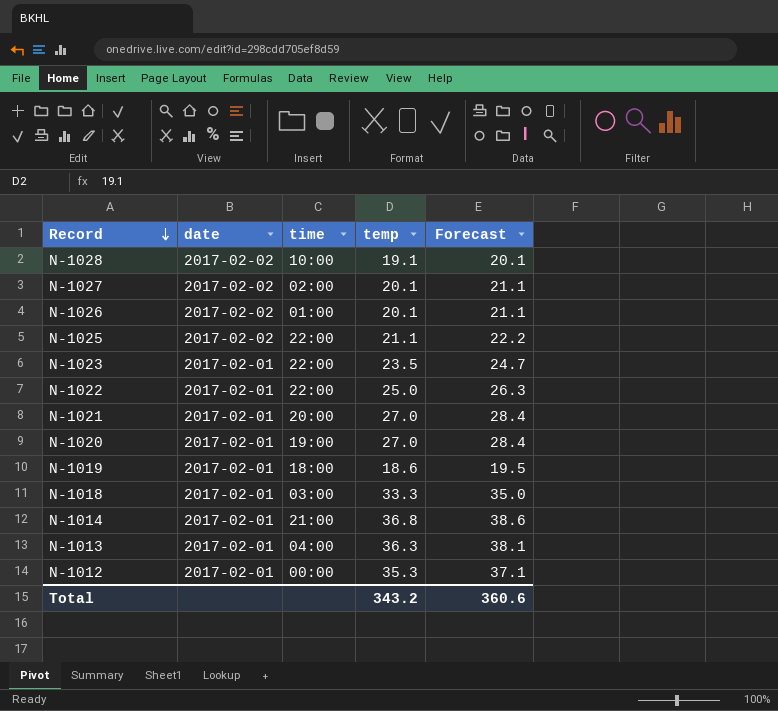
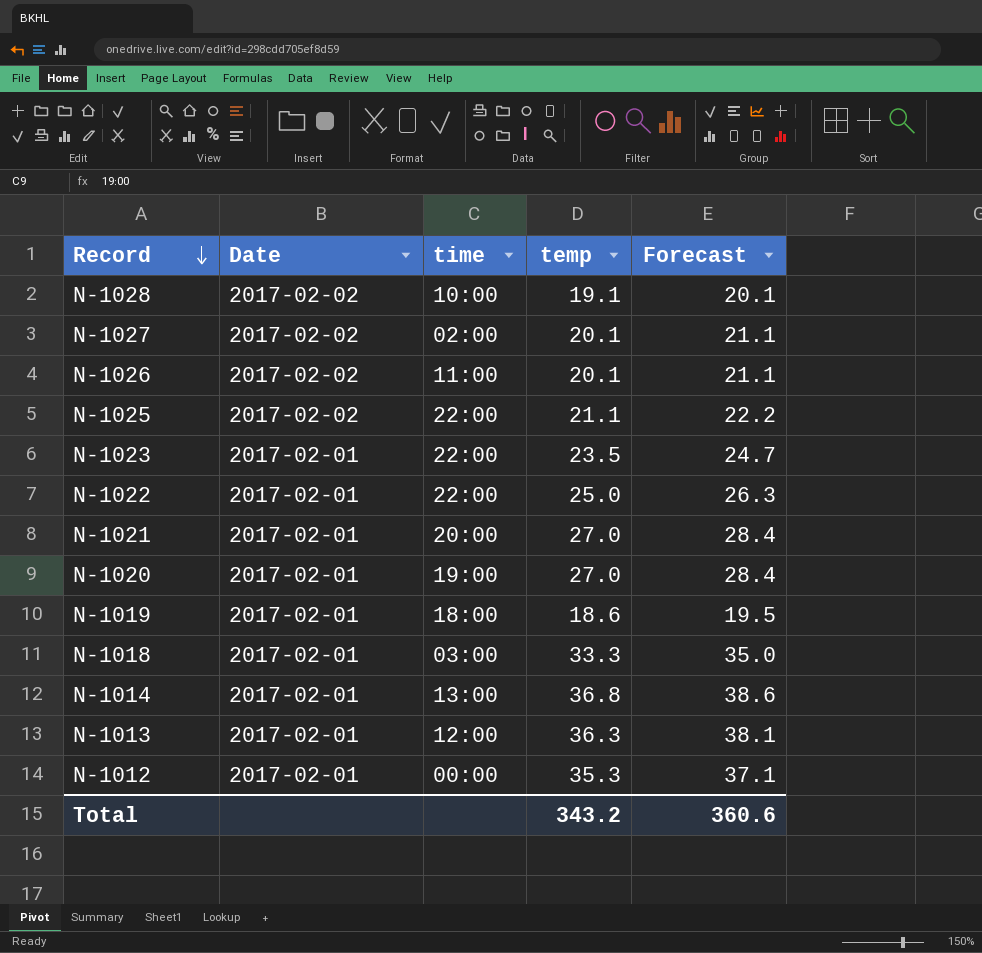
column name: date -> Date
N-1026 | time: 01:00 -> 11:00
N-1014 | time: 21:00 -> 13:00
N-1013 | time: 04:00 -> 12:00

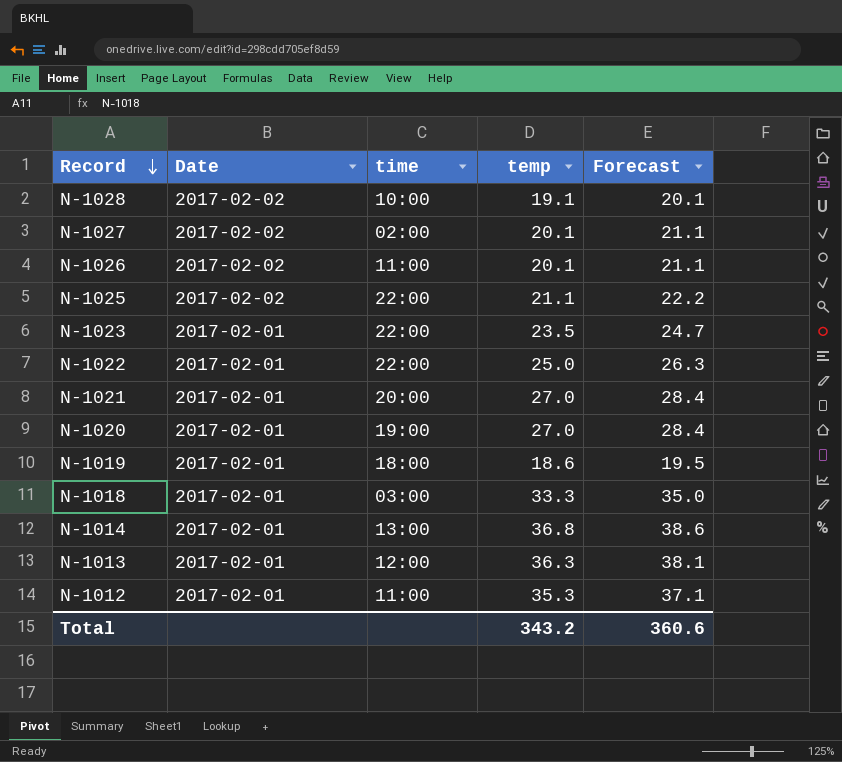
N-1012 | time: 00:00 -> 11:00

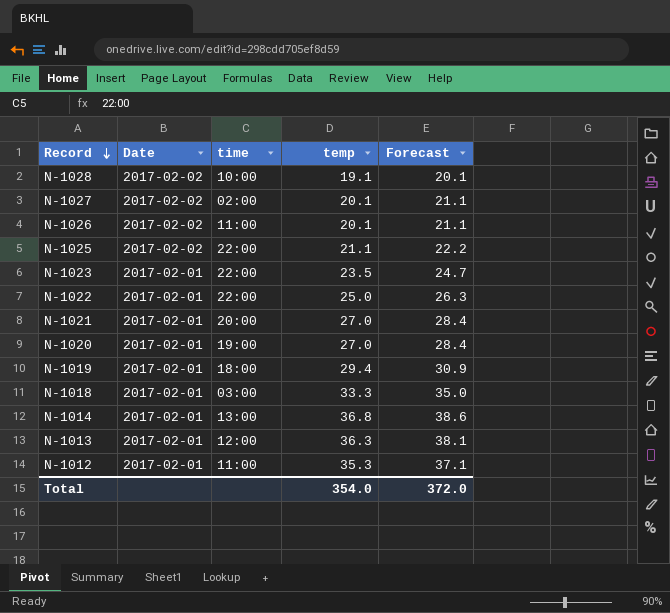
N-1019 | temp: 18.6 -> 29.4
N-1019 | Forecast: 19.5 -> 30.9
Total | temp: 343.2 -> 354.0
Total | Forecast: 360.6 -> 372.0

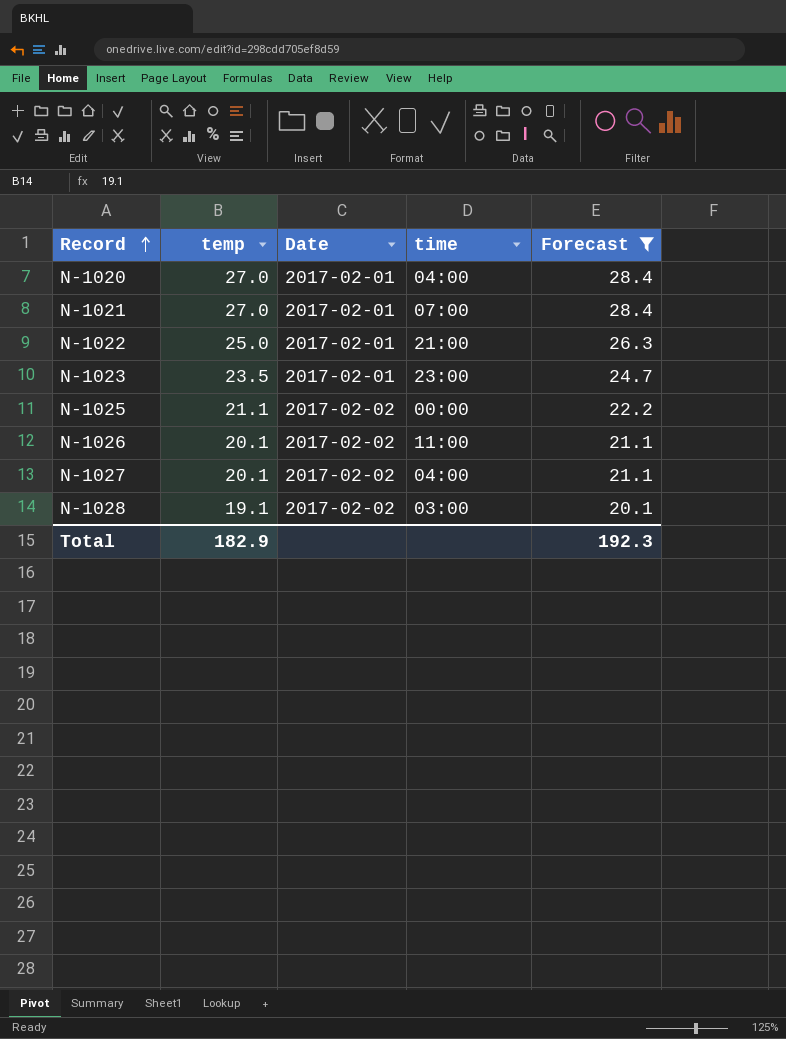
filter: none -> Forecast <= 28.4
row order: Record descending -> Record ascending
column temp | position: 4 -> 2
N-1020 | time: 19:00 -> 04:00
N-1021 | time: 20:00 -> 07:00
N-1022 | time: 22:00 -> 21:00
N-1023 | time: 22:00 -> 23:00
N-1025 | time: 22:00 -> 00:00
N-1027 | time: 02:00 -> 04:00
N-1028 | time: 10:00 -> 03:00
Total | temp: 354.0 -> 182.9
Total | Forecast: 372.0 -> 192.3

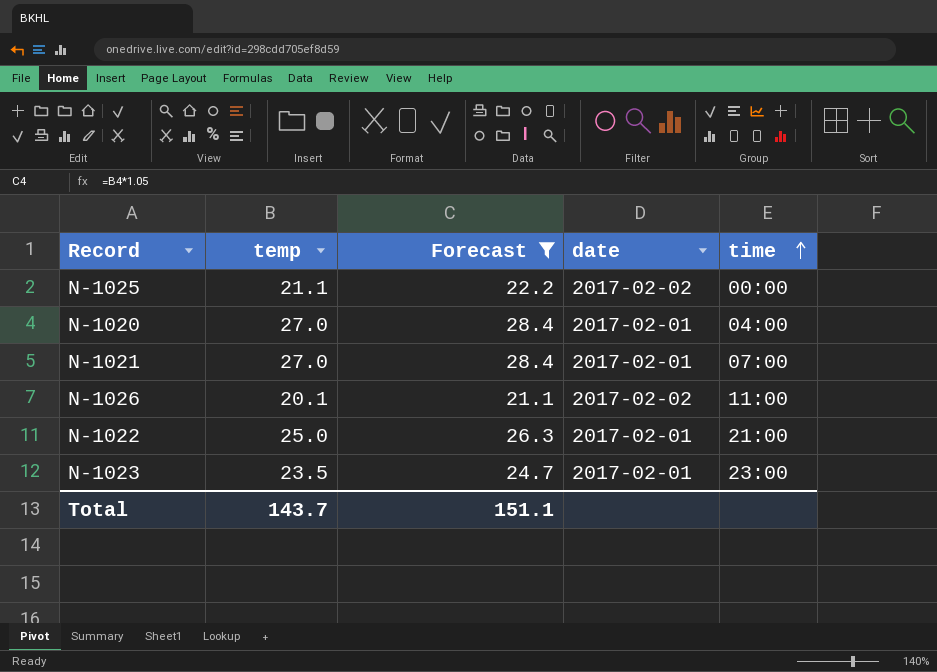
row order: Record ascending -> time ascending
column Forecast | position: 5 -> 3
column name: Date -> date
row N-1027: 20.1 | 2017-02-02 | 04:00 | 21.1 -> none
row N-1028: 19.1 | 2017-02-02 | 03:00 | 20.1 -> none
Total | temp: 182.9 -> 143.7
Total | Forecast: 192.3 -> 151.1

